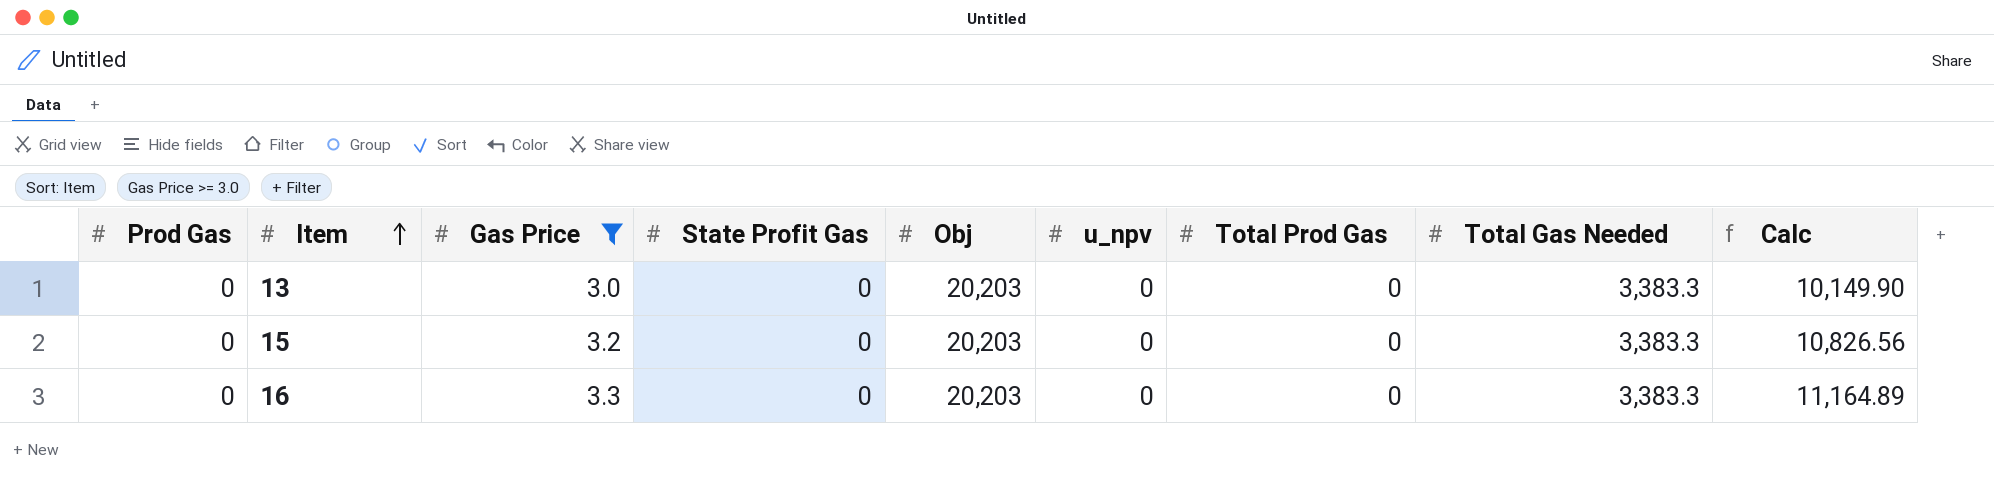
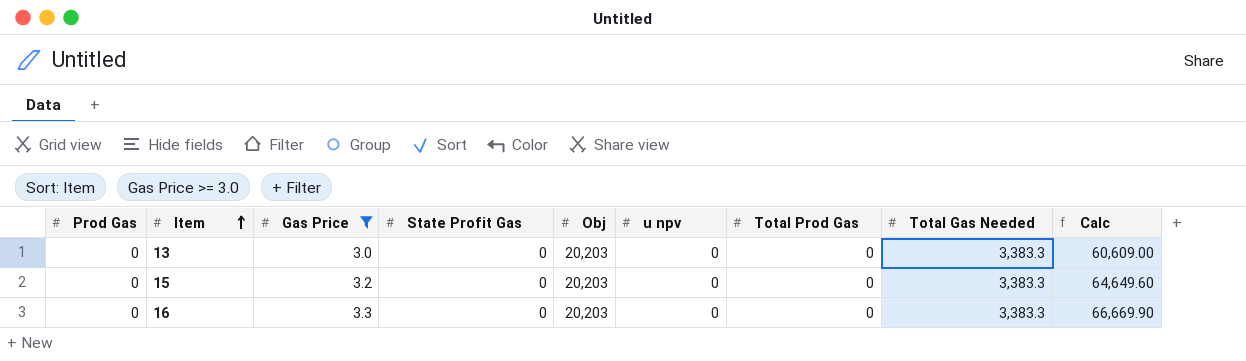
column name: u_npv -> u npv
column Calc | formula: [Gas Price] * [Total Gas Needed] -> [Gas Price] * [Obj]

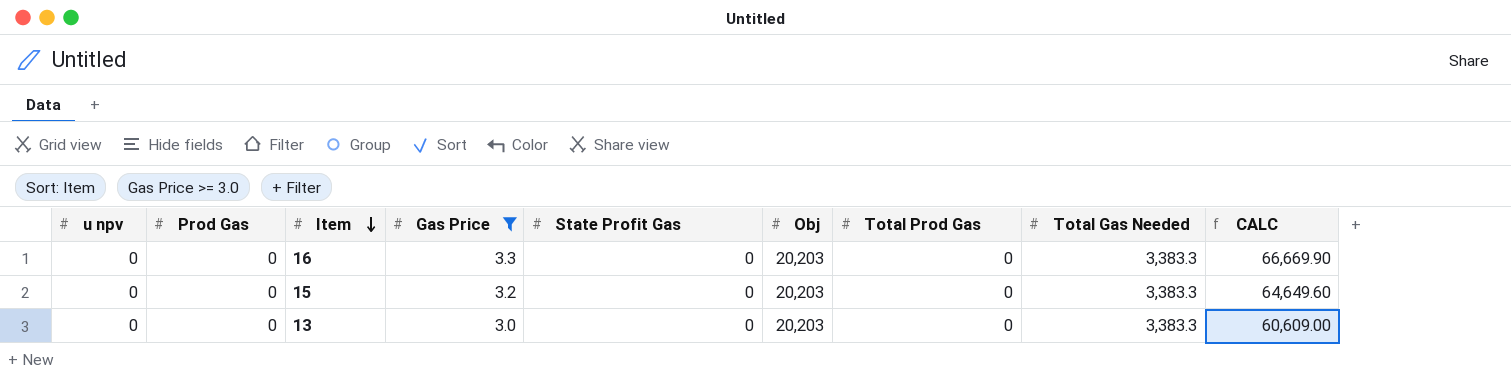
row order: Item ascending -> Item descending
column u npv | position: 6 -> 1
column name: Calc -> CALC

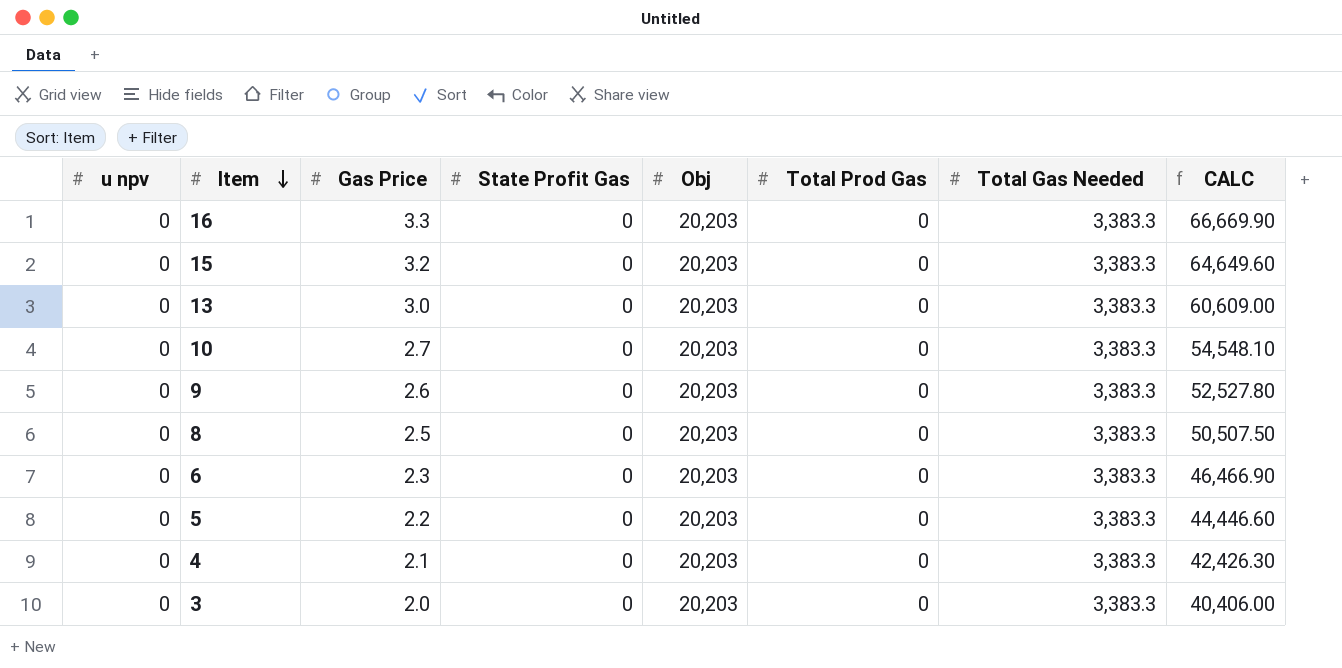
filter: Gas Price >= 3.0 -> none
column Prod Gas | position: 2 -> none

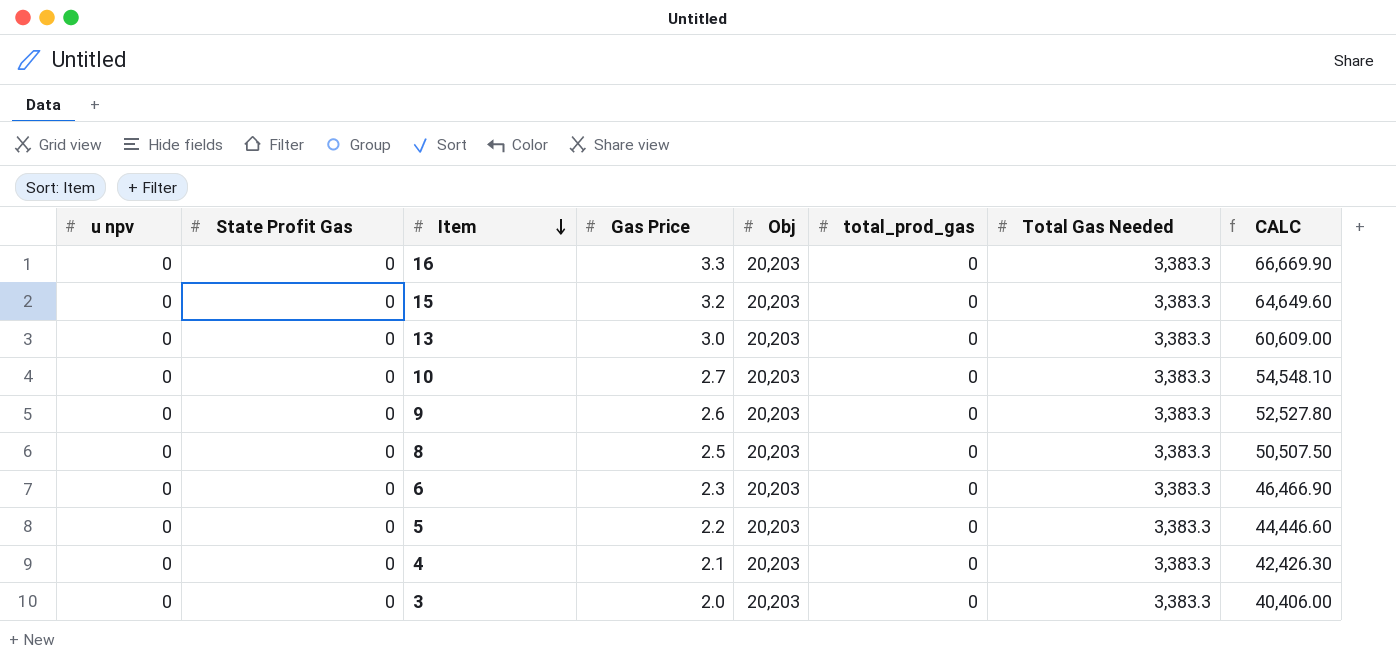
column State Profit Gas | position: 4 -> 2
column name: Total Prod Gas -> total_prod_gas

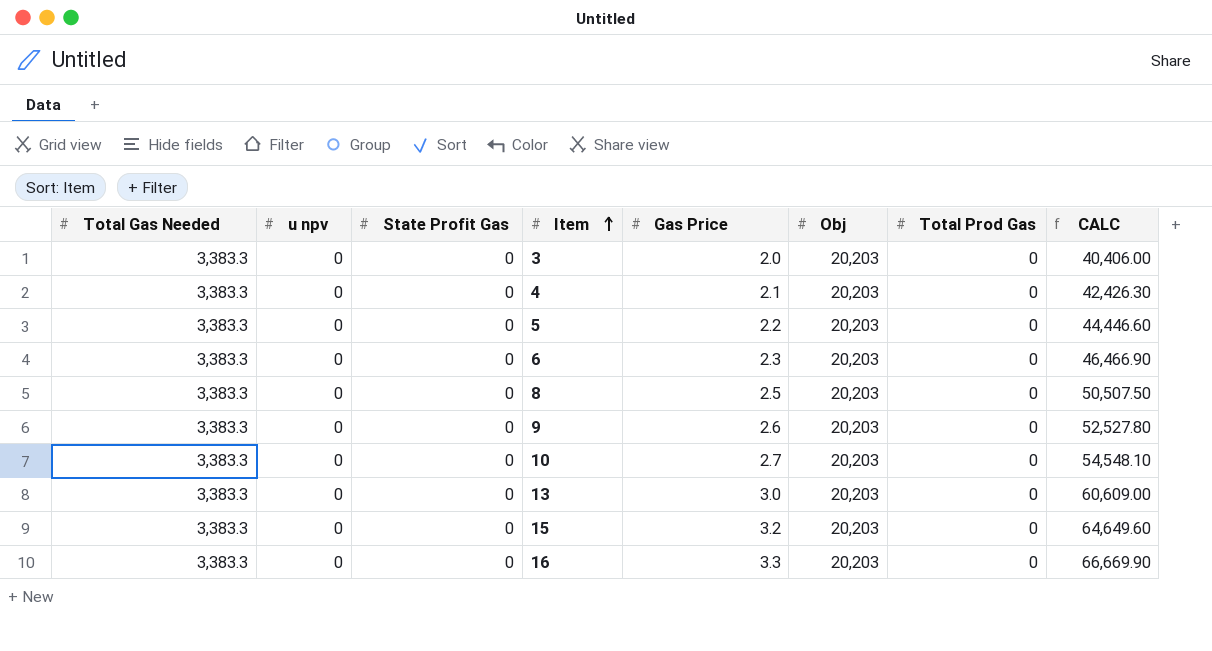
row order: Item descending -> Item ascending
column Total Gas Needed | position: 7 -> 1
column name: total_prod_gas -> Total Prod Gas

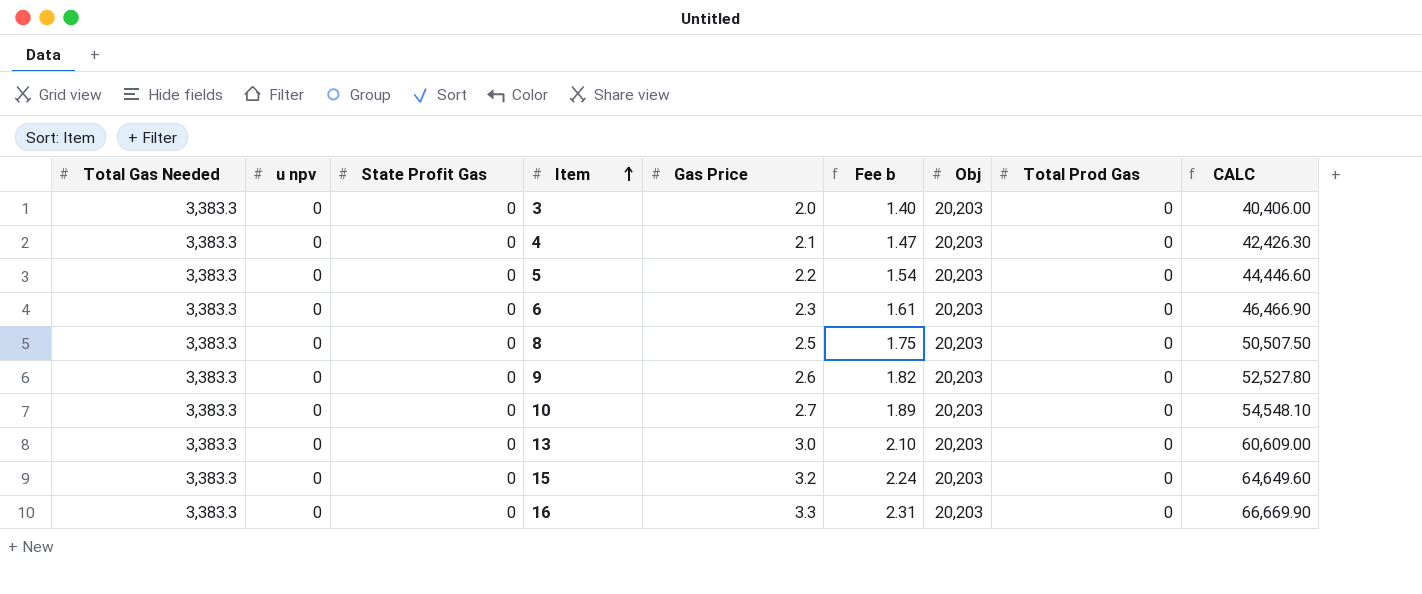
column Fee b | formula: none -> [Gas Price] * 0.7

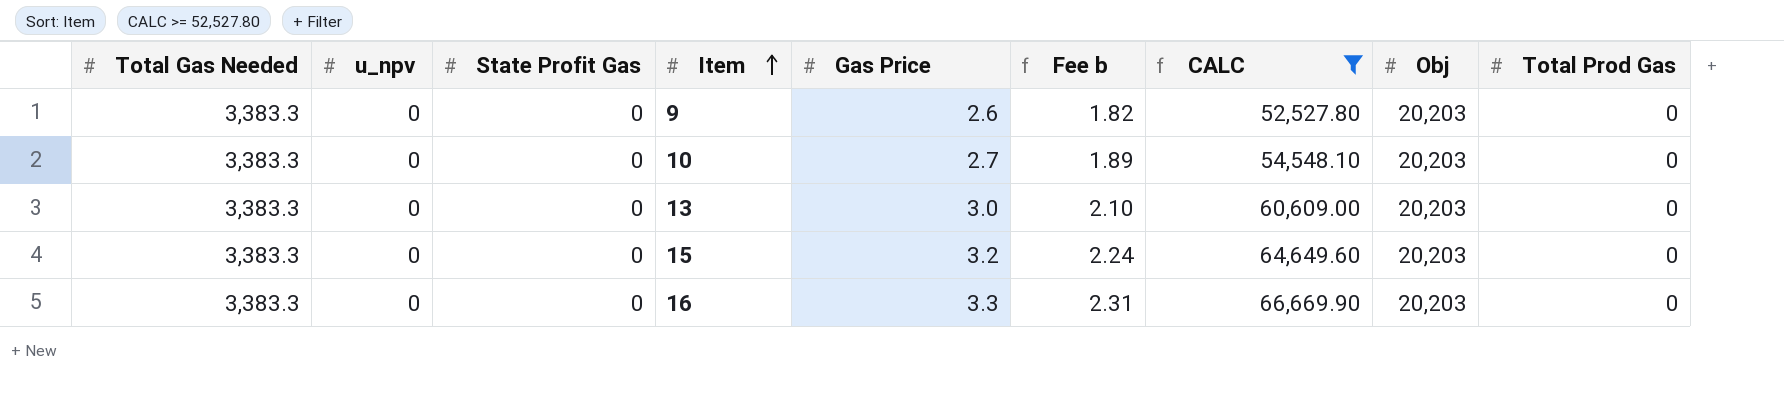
filter: none -> CALC >= 52,527.80
column name: u npv -> u_npv
column CALC | position: 9 -> 7

